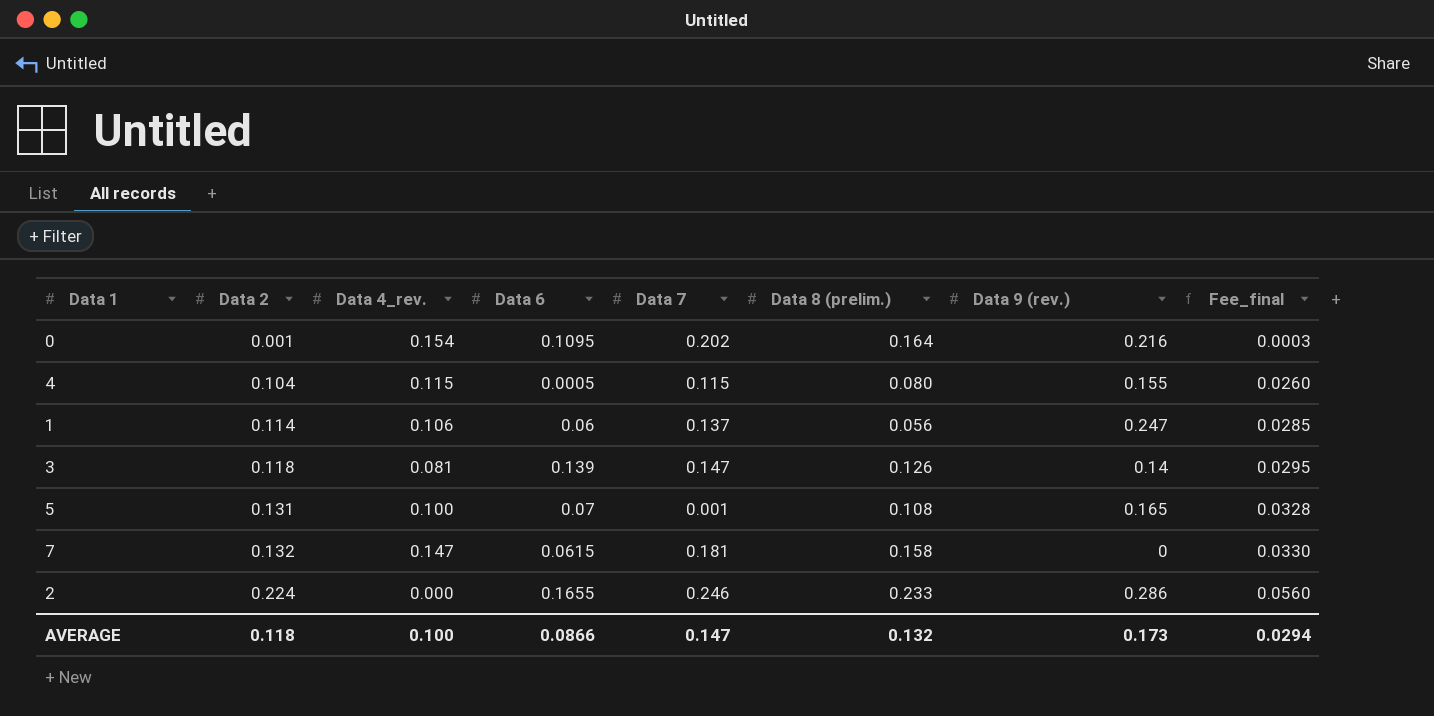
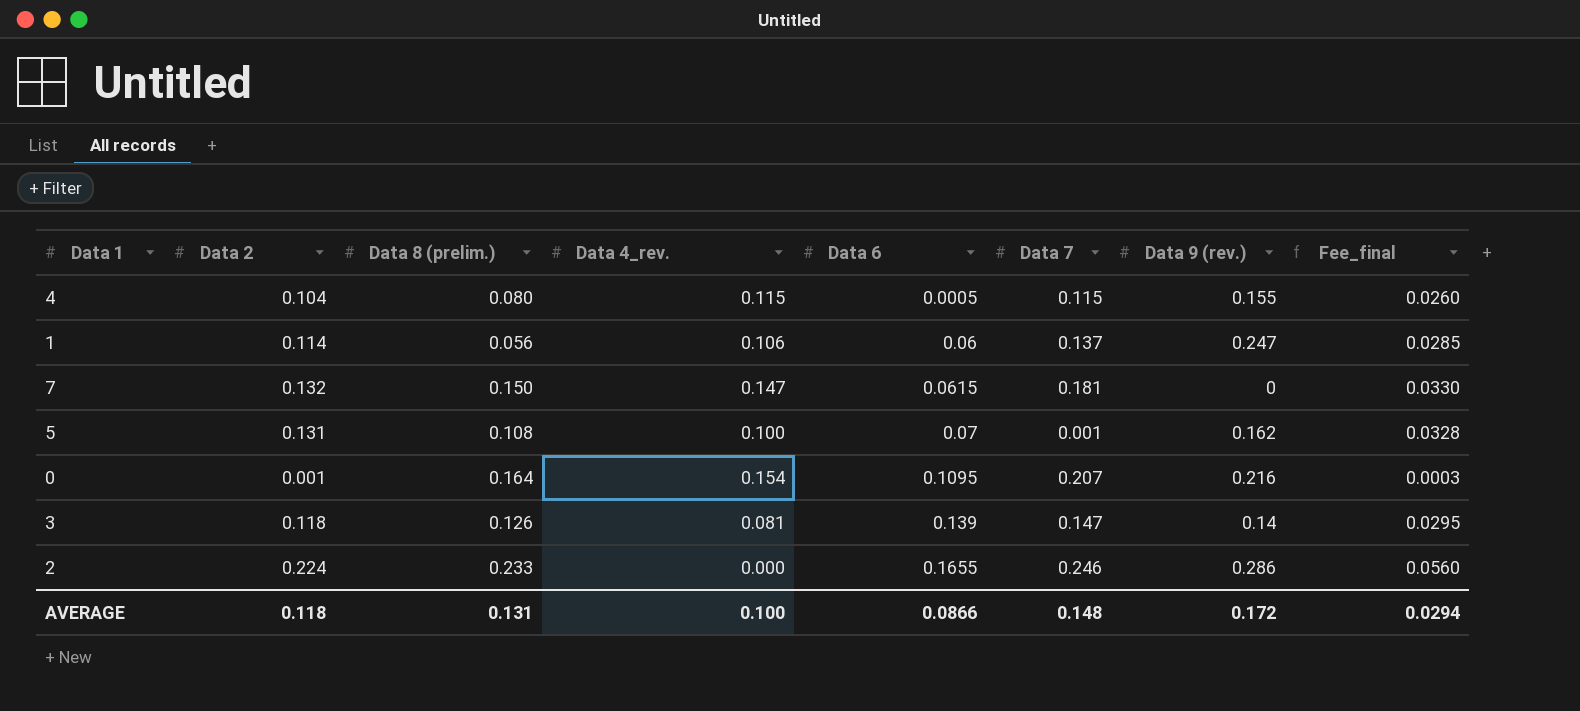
row order: Data 2 ascending -> Data 6 ascending
column Data 8 (prelim.) | position: 6 -> 3
7 | Data 8 (prelim.): 0.158 -> 0.150
5 | Data 9 (rev.): 0.165 -> 0.162
0 | Data 7: 0.202 -> 0.207
AVERAGE | Data 8 (prelim.): 0.132 -> 0.131
AVERAGE | Data 7: 0.147 -> 0.148
AVERAGE | Data 9 (rev.): 0.173 -> 0.172

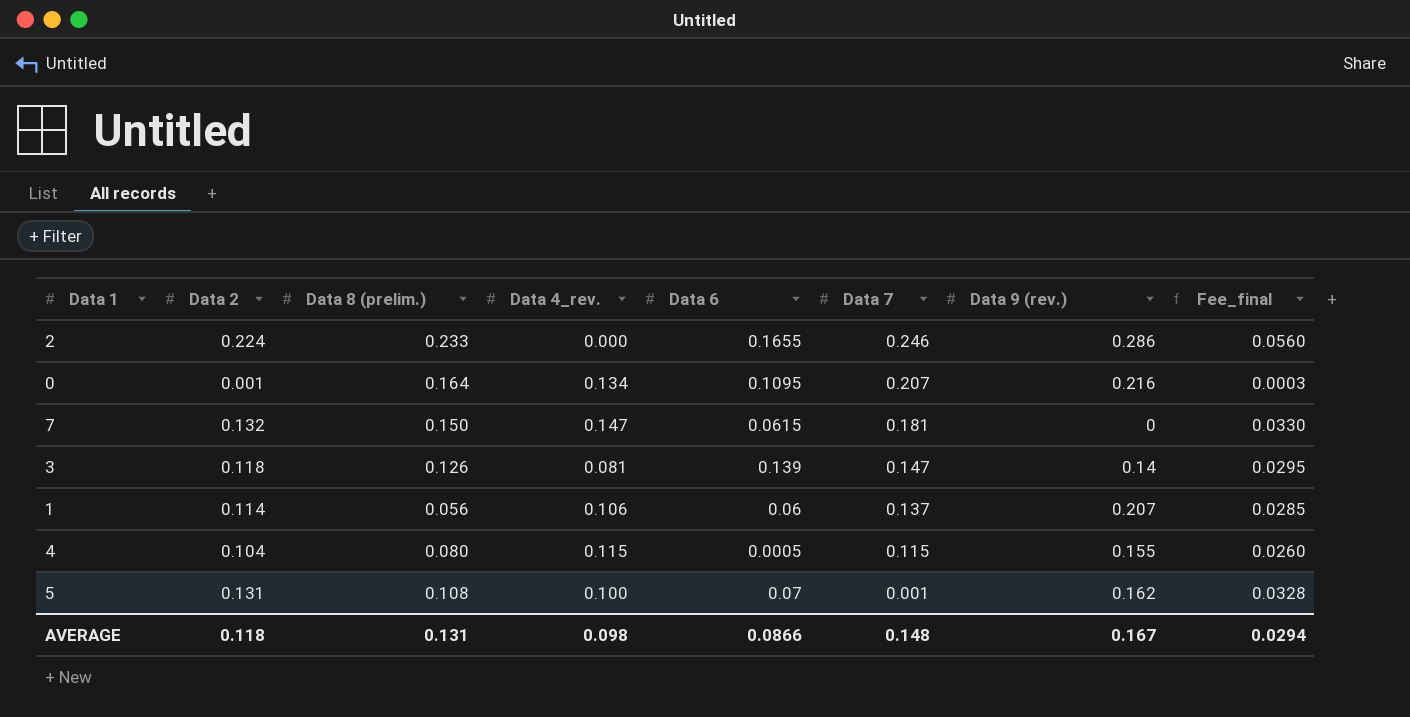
row order: Data 6 ascending -> Data 7 descending
0 | Data 4_rev.: 0.154 -> 0.134
1 | Data 9 (rev.): 0.247 -> 0.207
AVERAGE | Data 4_rev.: 0.100 -> 0.098
AVERAGE | Data 9 (rev.): 0.172 -> 0.167

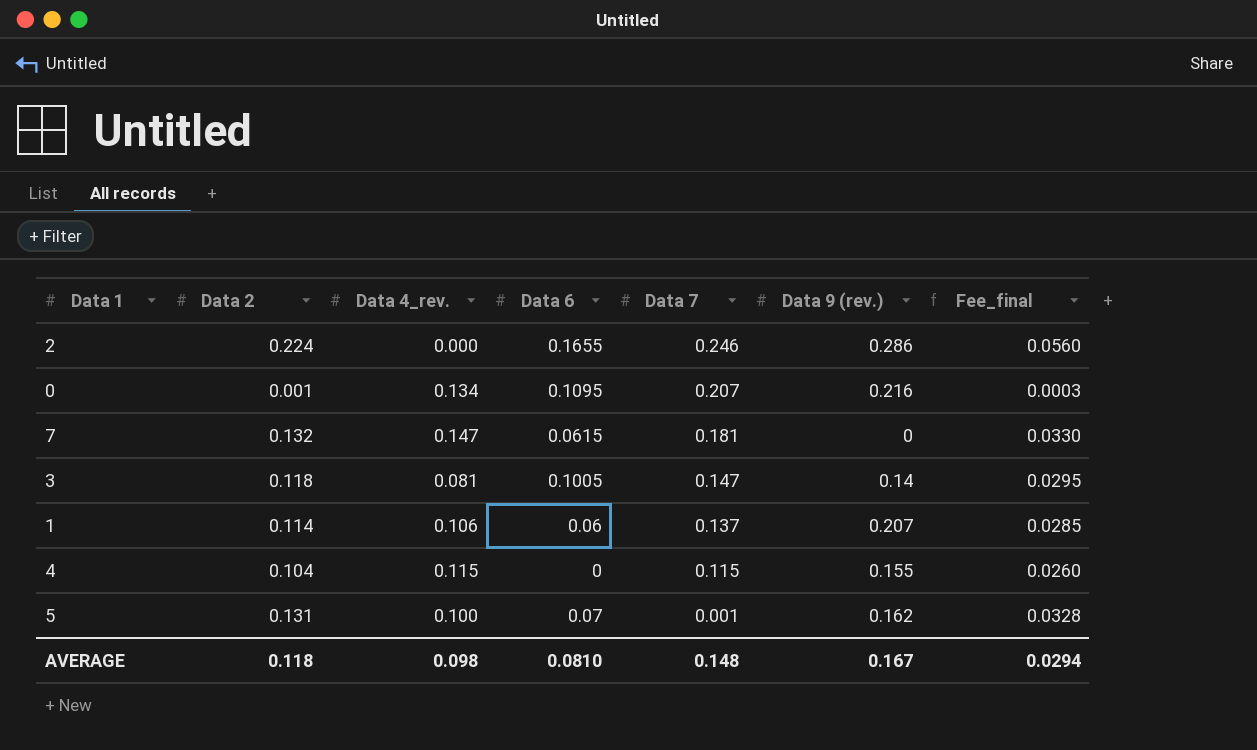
column Data 8 (prelim.) | position: 3 -> none
3 | Data 6: 0.139 -> 0.1005
4 | Data 6: 0.0005 -> 0
AVERAGE | Data 6: 0.0866 -> 0.0810

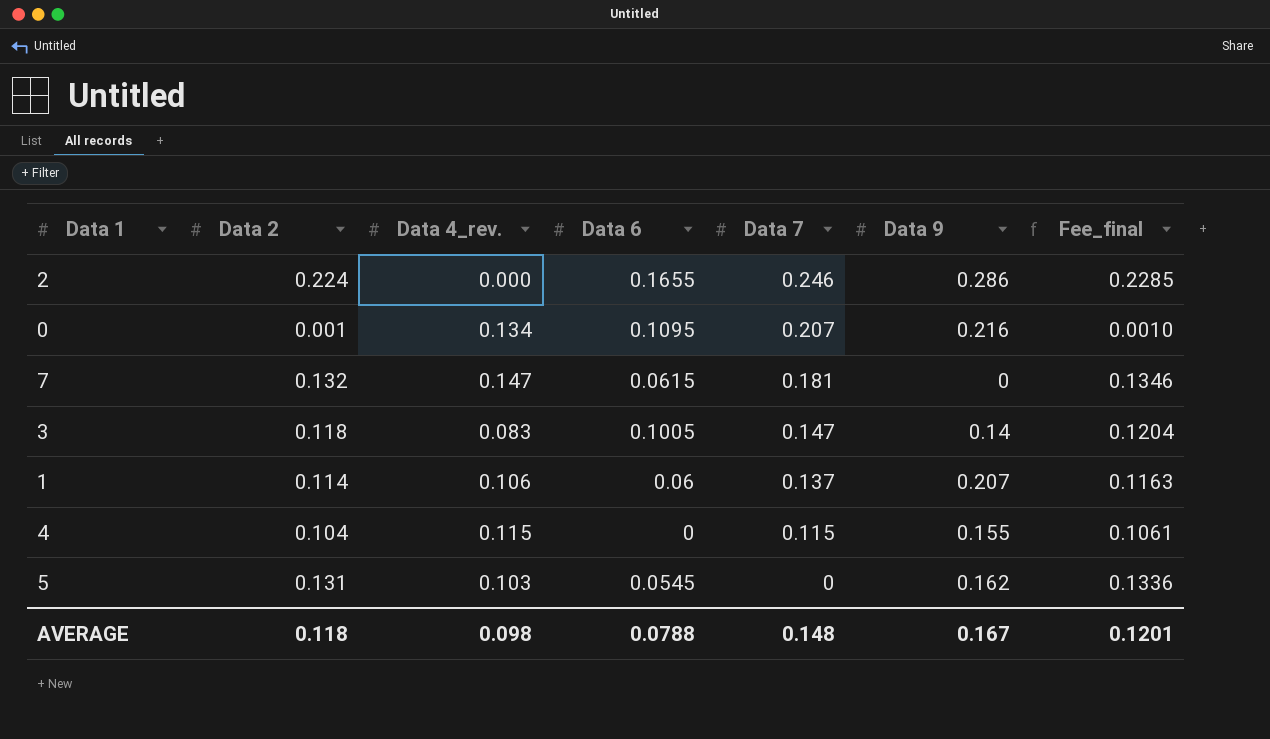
column name: Data 9 (rev.) -> Data 9
column Fee_final | formula: [Data 2] * 0.25 -> [Data 2] * 1.02
3 | Data 4_rev.: 0.081 -> 0.083
5 | Data 4_rev.: 0.100 -> 0.103
5 | Data 6: 0.07 -> 0.0545
5 | Data 7: 0.001 -> 0
AVERAGE | Data 6: 0.0810 -> 0.0788
AVERAGE | Fee_final: 0.0294 -> 0.1201

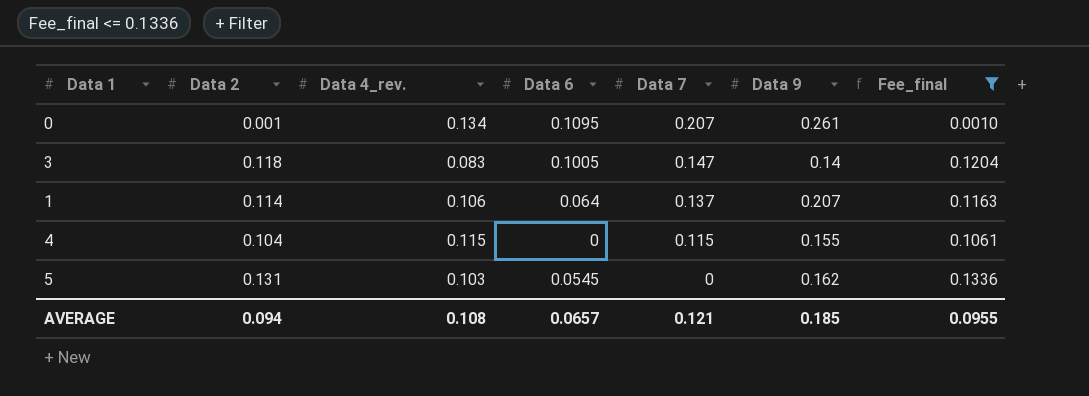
filter: none -> Fee_final <= 0.1336
0 | Data 9: 0.216 -> 0.261
1 | Data 6: 0.06 -> 0.064
AVERAGE | Data 2: 0.118 -> 0.094
AVERAGE | Data 4_rev.: 0.098 -> 0.108
AVERAGE | Data 6: 0.0788 -> 0.0657
AVERAGE | Data 7: 0.148 -> 0.121
AVERAGE | Data 9: 0.167 -> 0.185
AVERAGE | Fee_final: 0.1201 -> 0.0955

